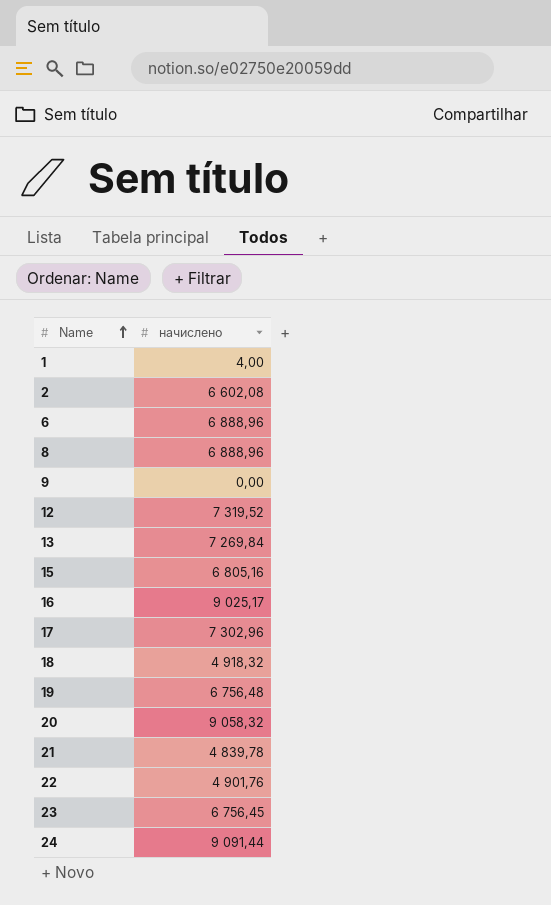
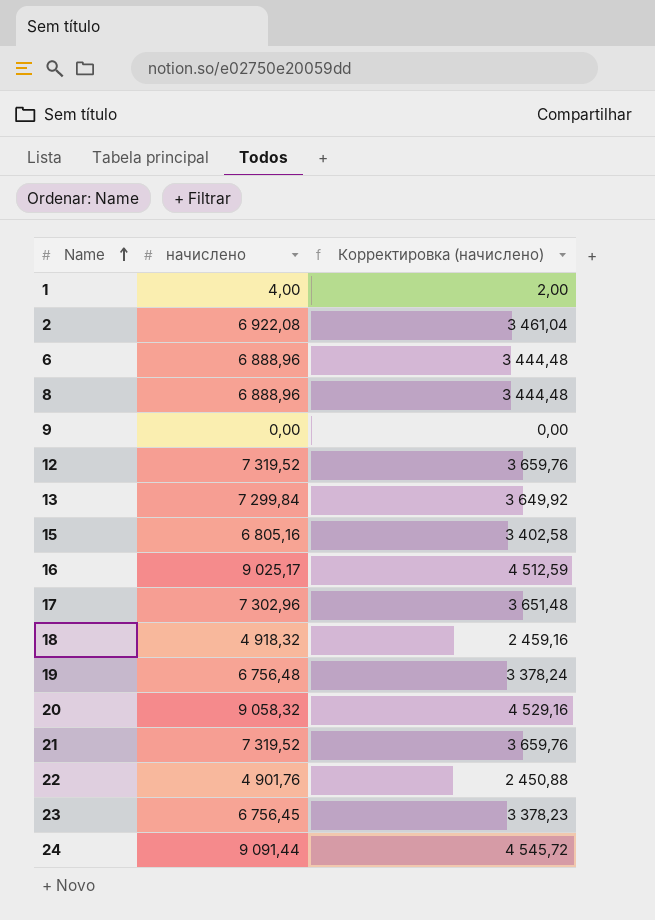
column Корректировка (начислено) | formula: none -> [начислено] * 0,5
2 | начислено: 6 602,08 -> 6 922,08
13 | начислено: 7 269,84 -> 7 299,84
21 | начислено: 4 839,78 -> 7 319,52

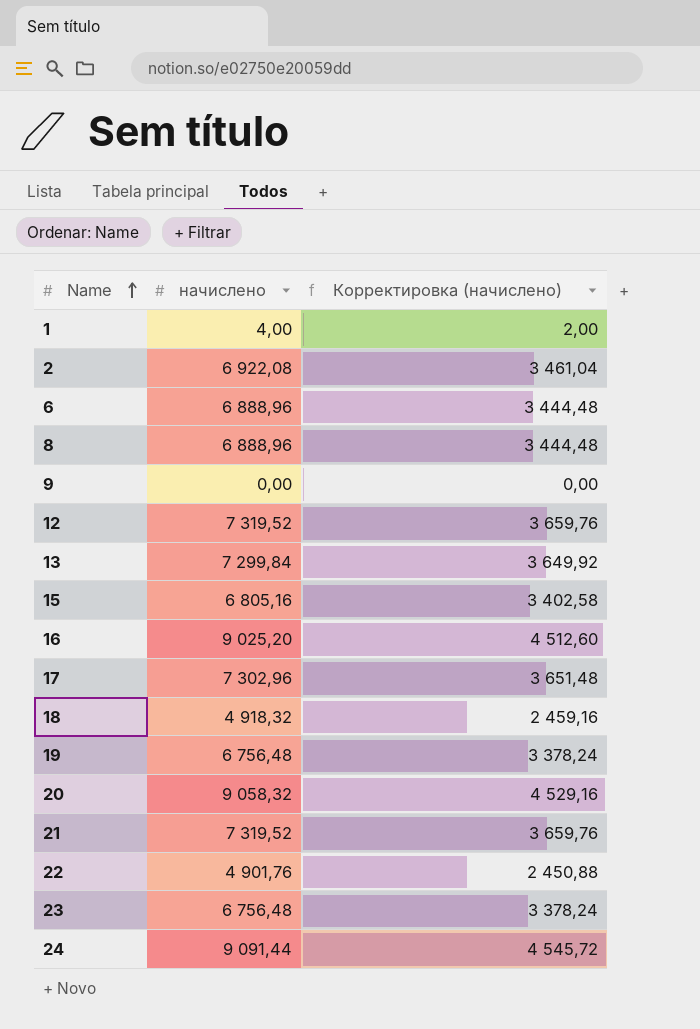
16 | начислено: 9 025,17 -> 9 025,20
16 | Корректировка (начислено): 4 512,59 -> 4 512,60
23 | начислено: 6 756,45 -> 6 756,48
23 | Корректировка (начислено): 3 378,23 -> 3 378,24

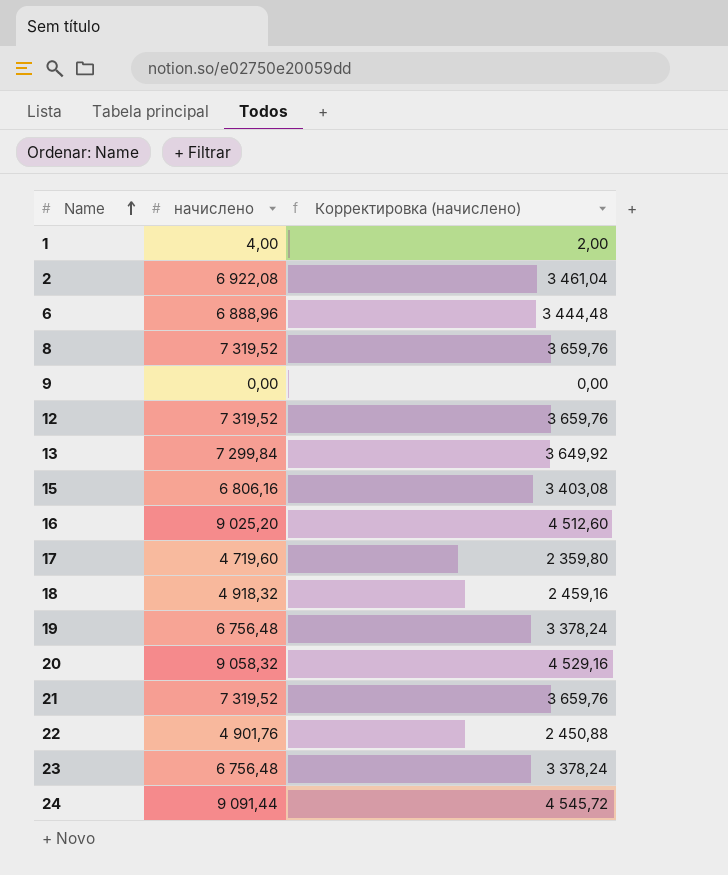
8 | начислено: 6 888,96 -> 7 319,52
8 | Корректировка (начислено): 3 444,48 -> 3 659,76
15 | начислено: 6 805,16 -> 6 806,16
15 | Корректировка (начислено): 3 402,58 -> 3 403,08
17 | начислено: 7 302,96 -> 4 719,60
17 | Корректировка (начислено): 3 651,48 -> 2 359,80

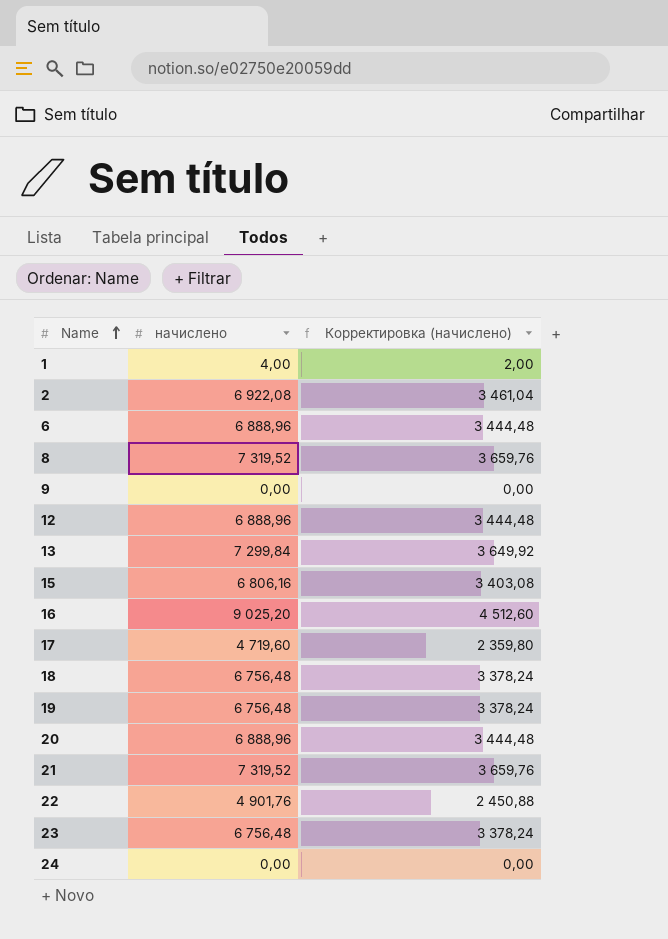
12 | начислено: 7 319,52 -> 6 888,96
12 | Корректировка (начислено): 3 659,76 -> 3 444,48
18 | начислено: 4 918,32 -> 6 756,48
18 | Корректировка (начислено): 2 459,16 -> 3 378,24
20 | начислено: 9 058,32 -> 6 888,96
20 | Корректировка (начислено): 4 529,16 -> 3 444,48
24 | начислено: 9 091,44 -> 0,00
24 | Корректировка (начислено): 4 545,72 -> 0,00

